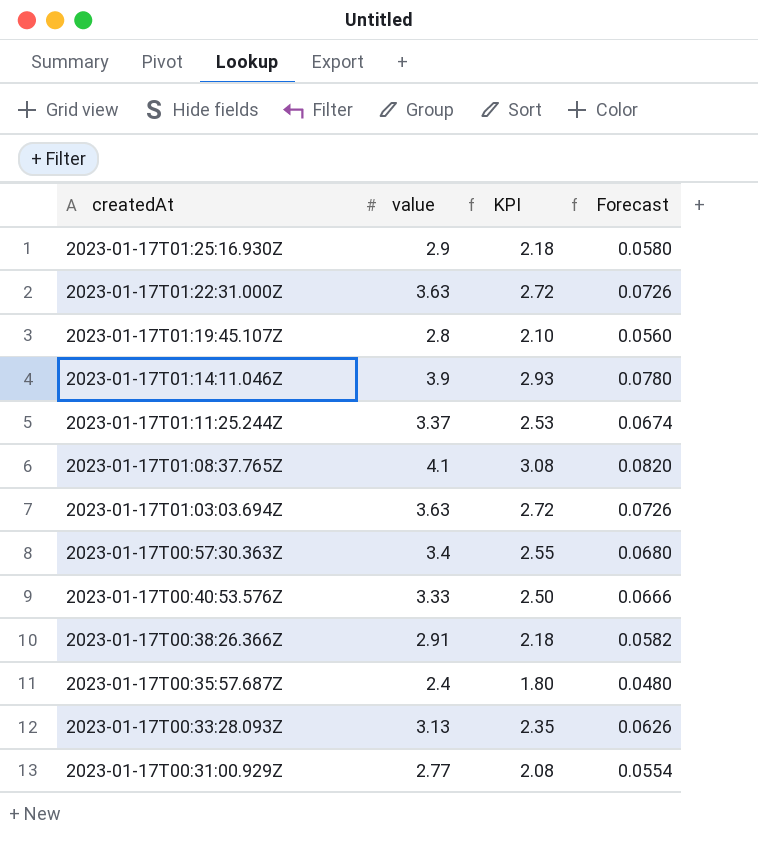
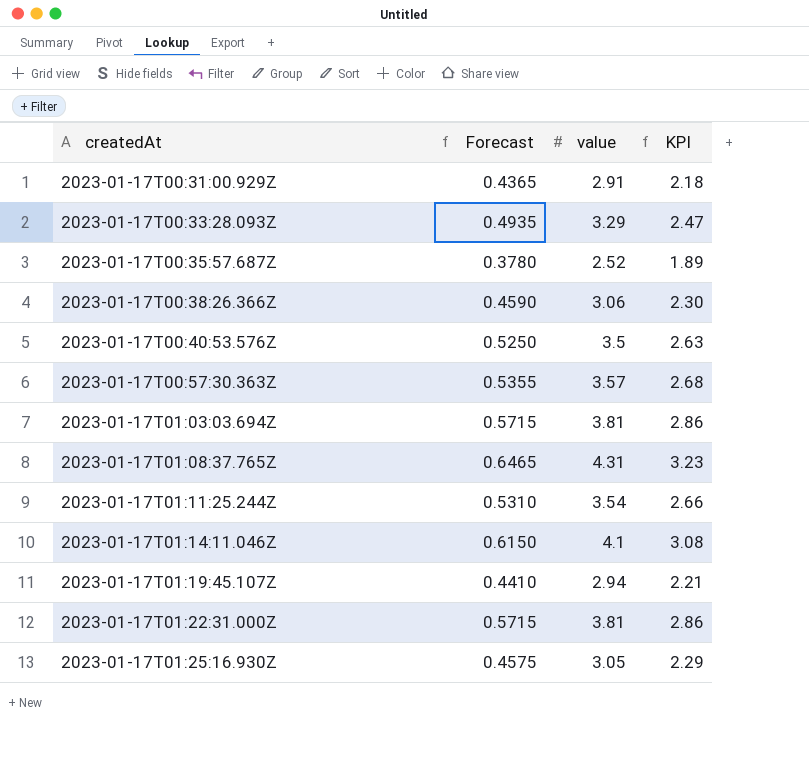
row order: createdAt descending -> createdAt ascending
column Forecast | formula: [value] * 0.02 -> [value] * 0.15
column Forecast | position: 4 -> 2
2023-01-17T00:31:00.929Z | value: 2.77 -> 2.91
2023-01-17T00:31:00.929Z | KPI: 2.08 -> 2.18
2023-01-17T00:33:28.093Z | value: 3.13 -> 3.29
2023-01-17T00:33:28.093Z | KPI: 2.35 -> 2.47
2023-01-17T00:35:57.687Z | value: 2.4 -> 2.52
2023-01-17T00:35:57.687Z | KPI: 1.80 -> 1.89
2023-01-17T00:38:26.366Z | value: 2.91 -> 3.06
2023-01-17T00:38:26.366Z | KPI: 2.18 -> 2.30
2023-01-17T00:40:53.576Z | value: 3.33 -> 3.5
2023-01-17T00:40:53.576Z | KPI: 2.50 -> 2.63
2023-01-17T00:57:30.363Z | value: 3.4 -> 3.57
2023-01-17T00:57:30.363Z | KPI: 2.55 -> 2.68
2023-01-17T01:03:03.694Z | value: 3.63 -> 3.81
2023-01-17T01:03:03.694Z | KPI: 2.72 -> 2.86
2023-01-17T01:08:37.765Z | value: 4.1 -> 4.31
2023-01-17T01:08:37.765Z | KPI: 3.08 -> 3.23
2023-01-17T01:11:25.244Z | value: 3.37 -> 3.54
2023-01-17T01:11:25.244Z | KPI: 2.53 -> 2.66
2023-01-17T01:14:11.046Z | value: 3.9 -> 4.1
2023-01-17T01:14:11.046Z | KPI: 2.93 -> 3.08
2023-01-17T01:19:45.107Z | value: 2.8 -> 2.94
2023-01-17T01:19:45.107Z | KPI: 2.10 -> 2.21
2023-01-17T01:22:31.000Z | value: 3.63 -> 3.81
2023-01-17T01:22:31.000Z | KPI: 2.72 -> 2.86
2023-01-17T01:25:16.930Z | value: 2.9 -> 3.05
2023-01-17T01:25:16.930Z | KPI: 2.18 -> 2.29

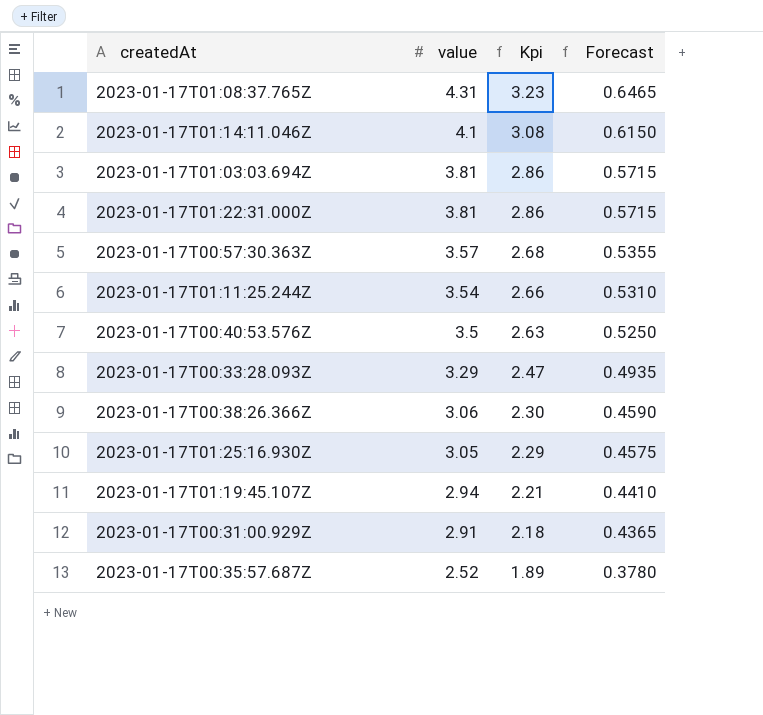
row order: createdAt ascending -> value descending
column name: KPI -> Kpi
column Forecast | position: 2 -> 4

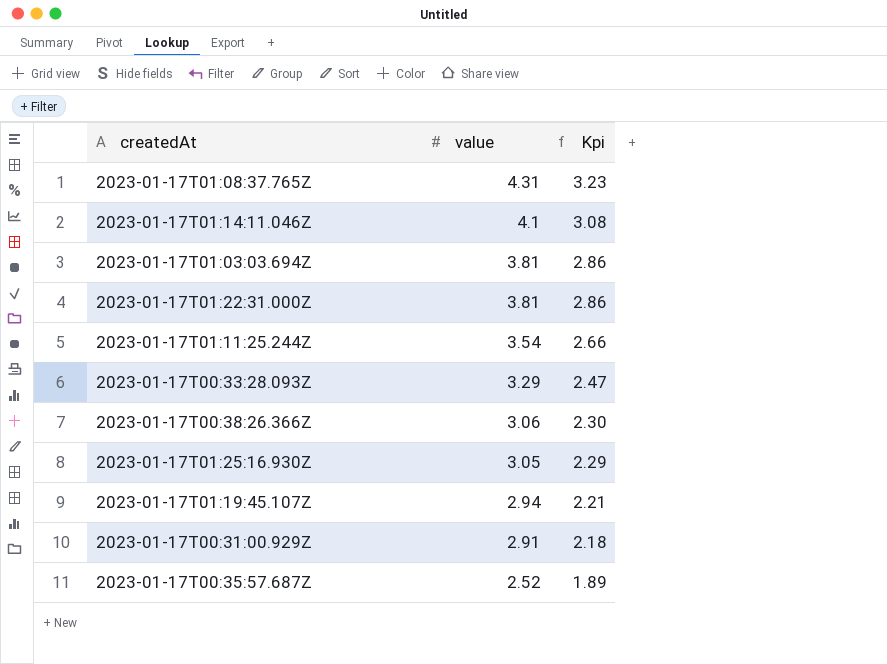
column Forecast | formula: [value] * 0.15 -> none
row 2023-01-17T00:57:30.363Z: 3.57 | 2.68 | 0.5355 -> none
row 2023-01-17T00:40:53.576Z: 3.5 | 2.63 | 0.5250 -> none

